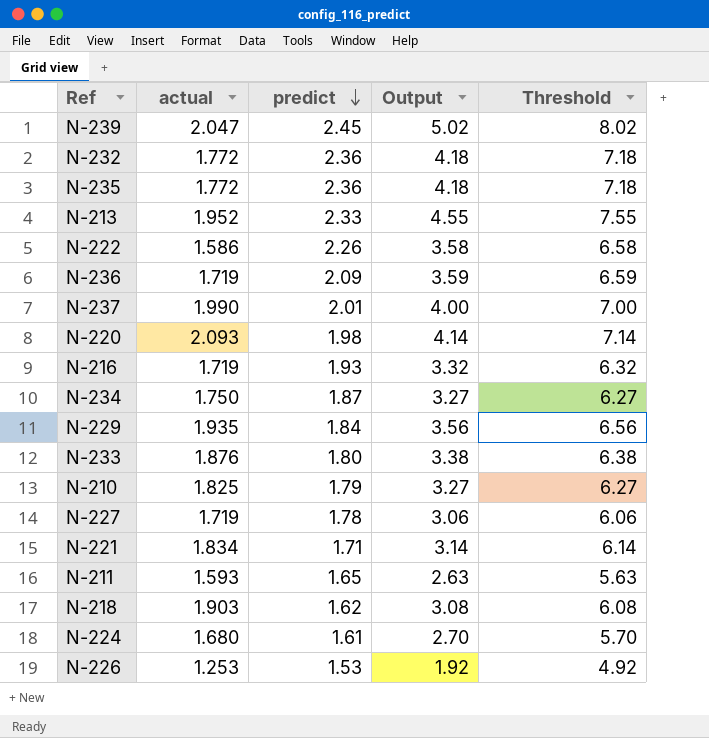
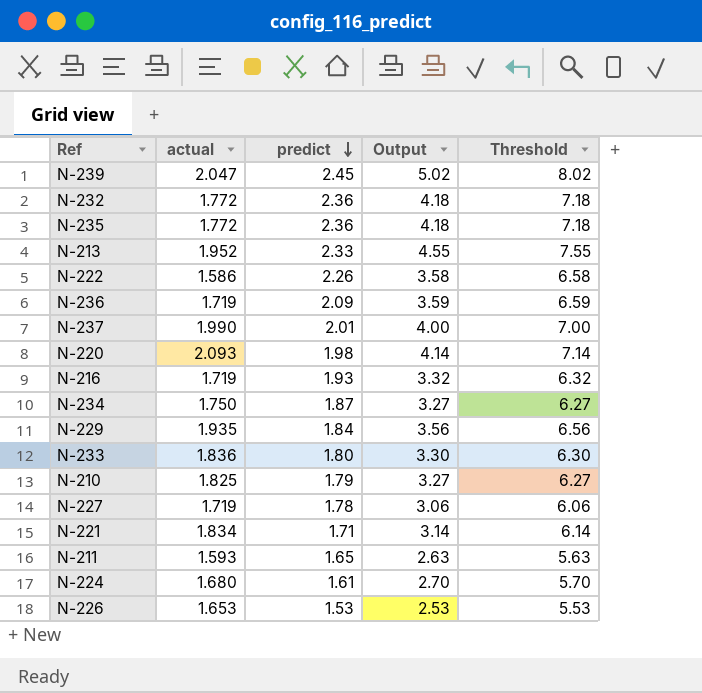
row N-218: 1.903 | 1.62 | 3.08 | 6.08 -> none
N-233 | actual: 1.876 -> 1.836
N-233 | Output: 3.38 -> 3.30
N-233 | Threshold: 6.38 -> 6.30
N-226 | actual: 1.253 -> 1.653
N-226 | Output: 1.92 -> 2.53
N-226 | Threshold: 4.92 -> 5.53

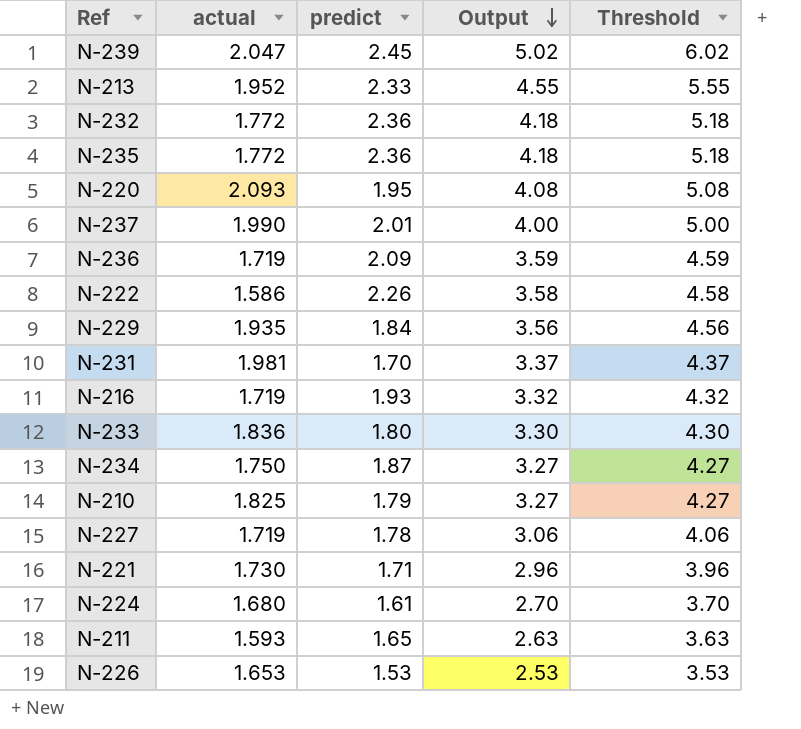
row order: predict descending -> Output descending
column Threshold | formula: [Output] + 3 -> [Output] + 1
N-220 | predict: 1.98 -> 1.95
N-220 | Output: 4.14 -> 4.08
row N-231: none -> 1.981 | 1.70 | 3.37 | 4.37
N-221 | actual: 1.834 -> 1.730
N-221 | Output: 3.14 -> 2.96

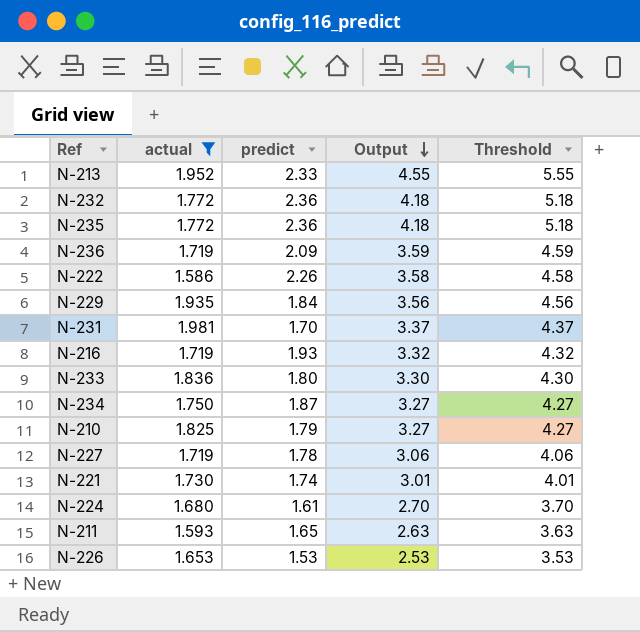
filter: none -> actual <= 1.981
N-221 | predict: 1.71 -> 1.74
N-221 | Output: 2.96 -> 3.01
N-221 | Threshold: 3.96 -> 4.01

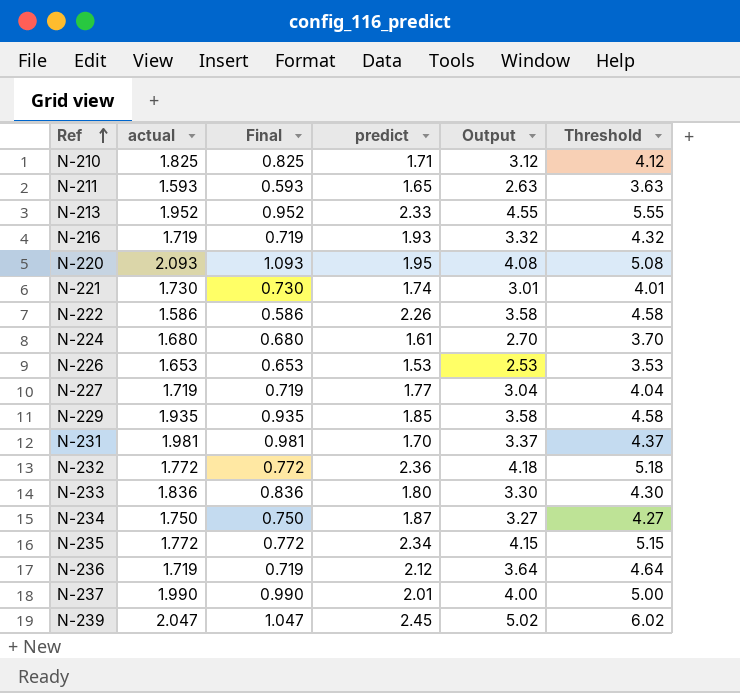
filter: actual <= 1.981 -> none
row order: Output descending -> Ref ascending
column Final | formula: none -> [actual] - 1
N-210 | predict: 1.79 -> 1.71
N-210 | Output: 3.27 -> 3.12
N-210 | Threshold: 4.27 -> 4.12
N-227 | predict: 1.78 -> 1.77
N-227 | Output: 3.06 -> 3.04
N-227 | Threshold: 4.06 -> 4.04
N-229 | predict: 1.84 -> 1.85
N-229 | Output: 3.56 -> 3.58
N-229 | Threshold: 4.56 -> 4.58
N-235 | predict: 2.36 -> 2.34
N-235 | Output: 4.18 -> 4.15
N-235 | Threshold: 5.18 -> 5.15
N-236 | predict: 2.09 -> 2.12
N-236 | Output: 3.59 -> 3.64
N-236 | Threshold: 4.59 -> 4.64

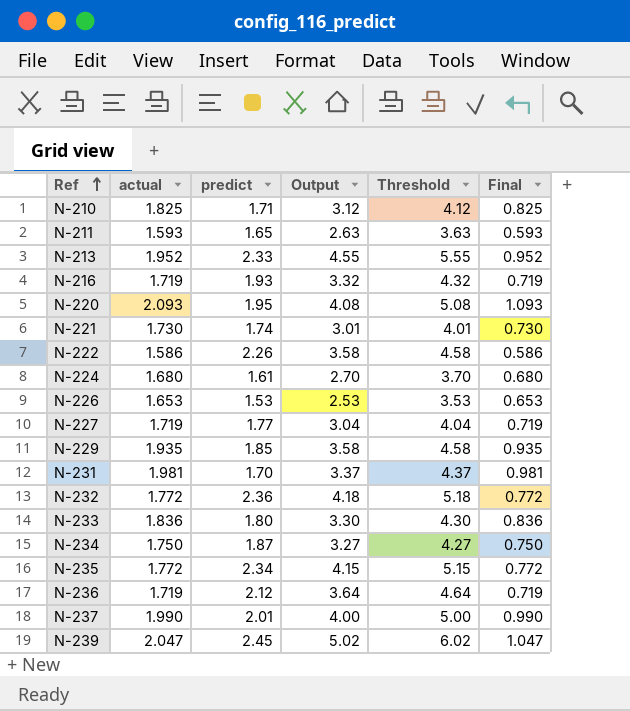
column Final | position: 3 -> 6

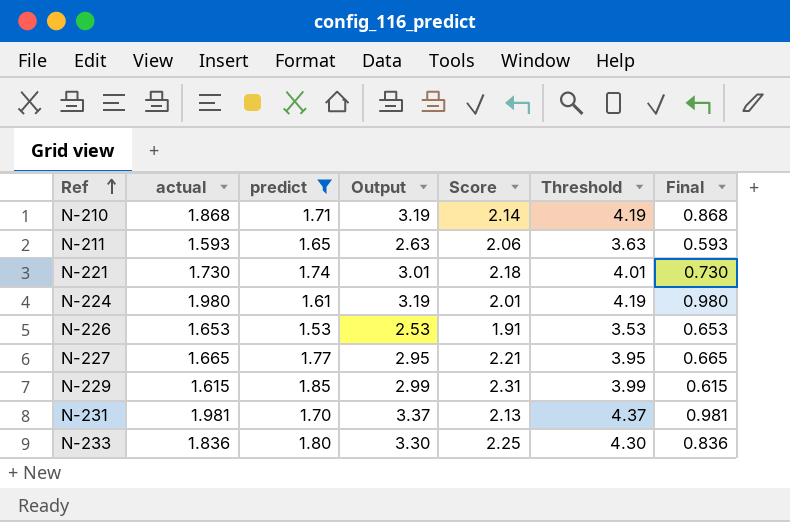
filter: none -> predict <= 1.85
column Score | formula: none -> [predict] * 1.25
N-210 | actual: 1.825 -> 1.868
N-210 | Output: 3.12 -> 3.19
N-210 | Threshold: 4.12 -> 4.19
N-210 | Final: 0.825 -> 0.868
N-224 | actual: 1.680 -> 1.980
N-224 | Output: 2.70 -> 3.19
N-224 | Threshold: 3.70 -> 4.19
N-224 | Final: 0.680 -> 0.980
N-227 | actual: 1.719 -> 1.665
N-227 | Output: 3.04 -> 2.95
N-227 | Threshold: 4.04 -> 3.95
N-227 | Final: 0.719 -> 0.665
N-229 | actual: 1.935 -> 1.615
N-229 | Output: 3.58 -> 2.99
N-229 | Threshold: 4.58 -> 3.99
N-229 | Final: 0.935 -> 0.615

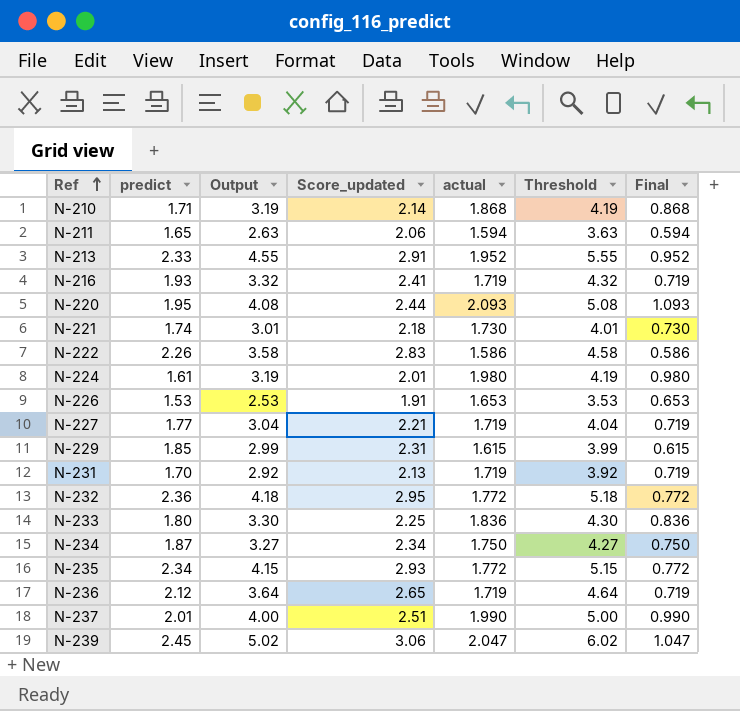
filter: predict <= 1.85 -> none
column name: Score -> Score_updated
column actual | position: 2 -> 5
N-211 | actual: 1.593 -> 1.594
N-211 | Final: 0.593 -> 0.594
N-227 | Output: 2.95 -> 3.04
N-227 | actual: 1.665 -> 1.719
N-227 | Threshold: 3.95 -> 4.04
N-227 | Final: 0.665 -> 0.719
N-231 | Output: 3.37 -> 2.92
N-231 | actual: 1.981 -> 1.719
N-231 | Threshold: 4.37 -> 3.92
N-231 | Final: 0.981 -> 0.719

